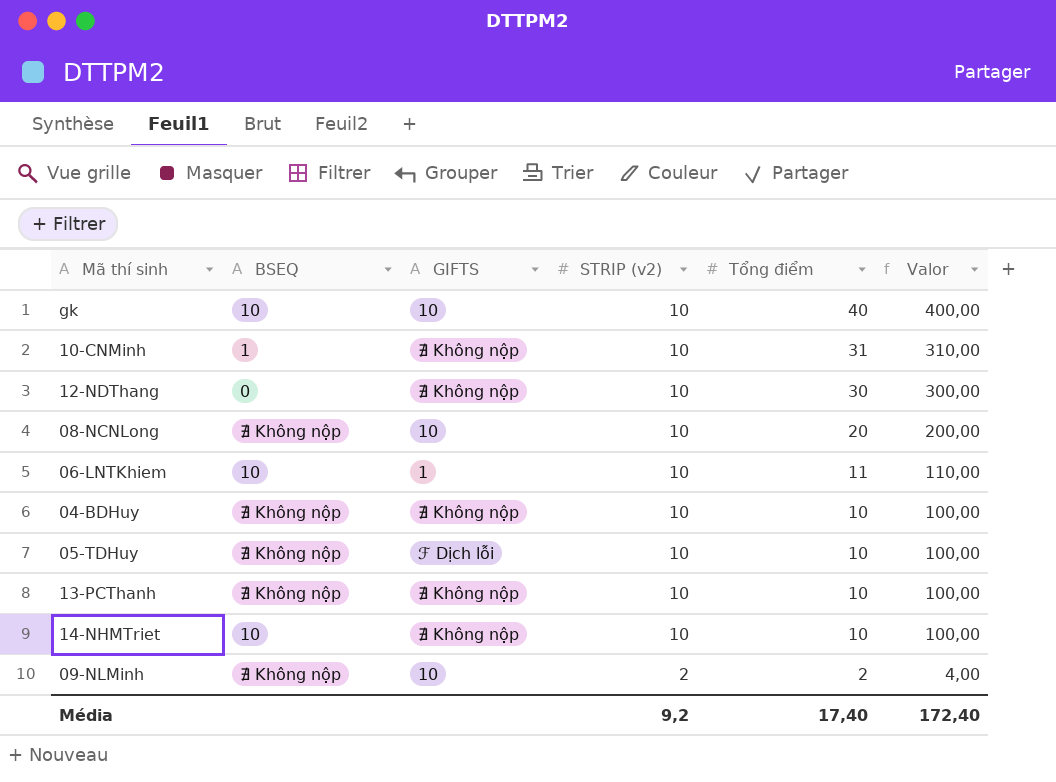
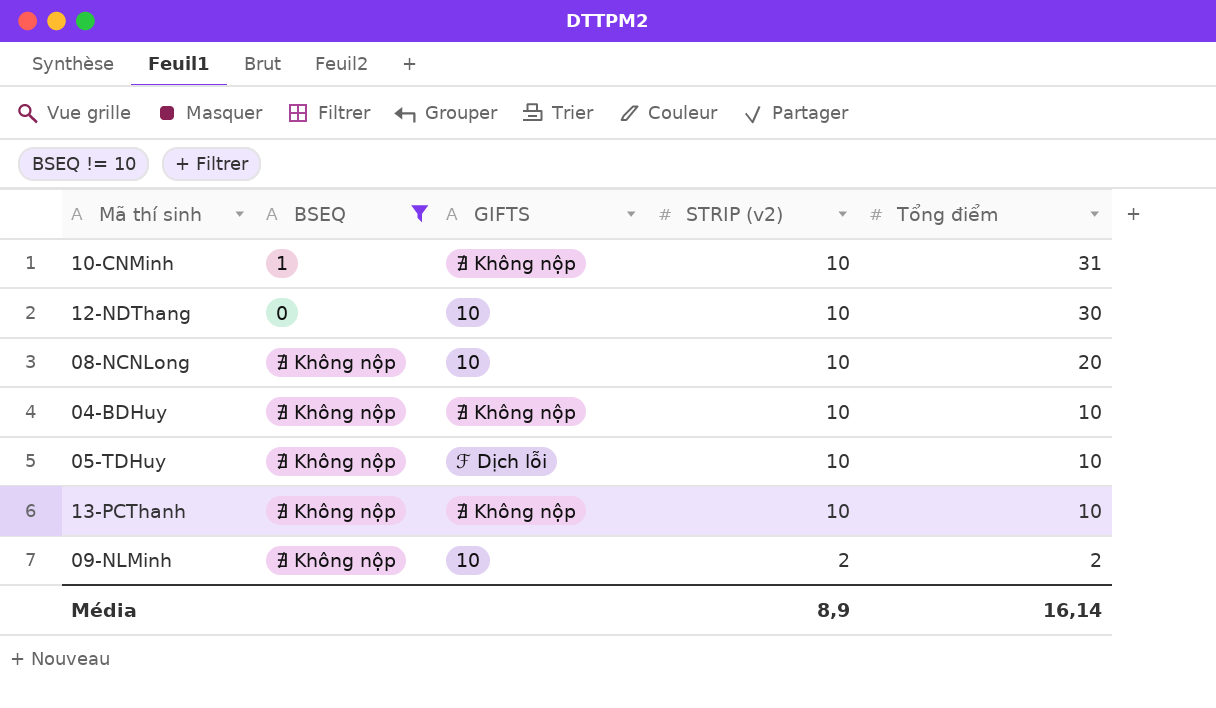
filter: none -> BSEQ != 10
column Valor | formula: [STRIP (v2)] * [Tổng điểm] -> none
12-NDThang | GIFTS: ∄ Không nộp -> 10
Média | STRIP (v2): 9,2 -> 8,9
Média | Tổng điểm: 17,40 -> 16,14

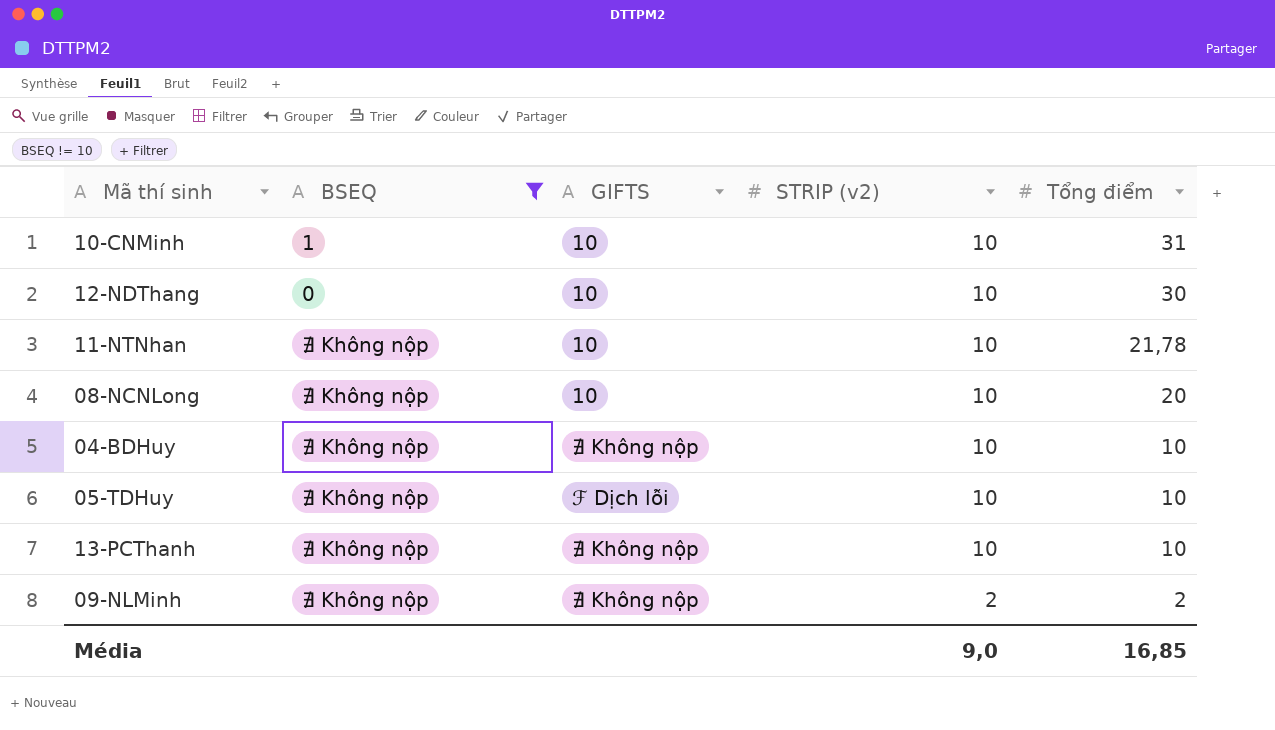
10-CNMinh | GIFTS: ∄ Không nộp -> 10
row 11-NTNhan: none -> ∄ Không nộp | 10 | 10 | 21,78
09-NLMinh | GIFTS: 10 -> ∄ Không nộp
Média | STRIP (v2): 8,9 -> 9,0
Média | Tổng điểm: 16,14 -> 16,85

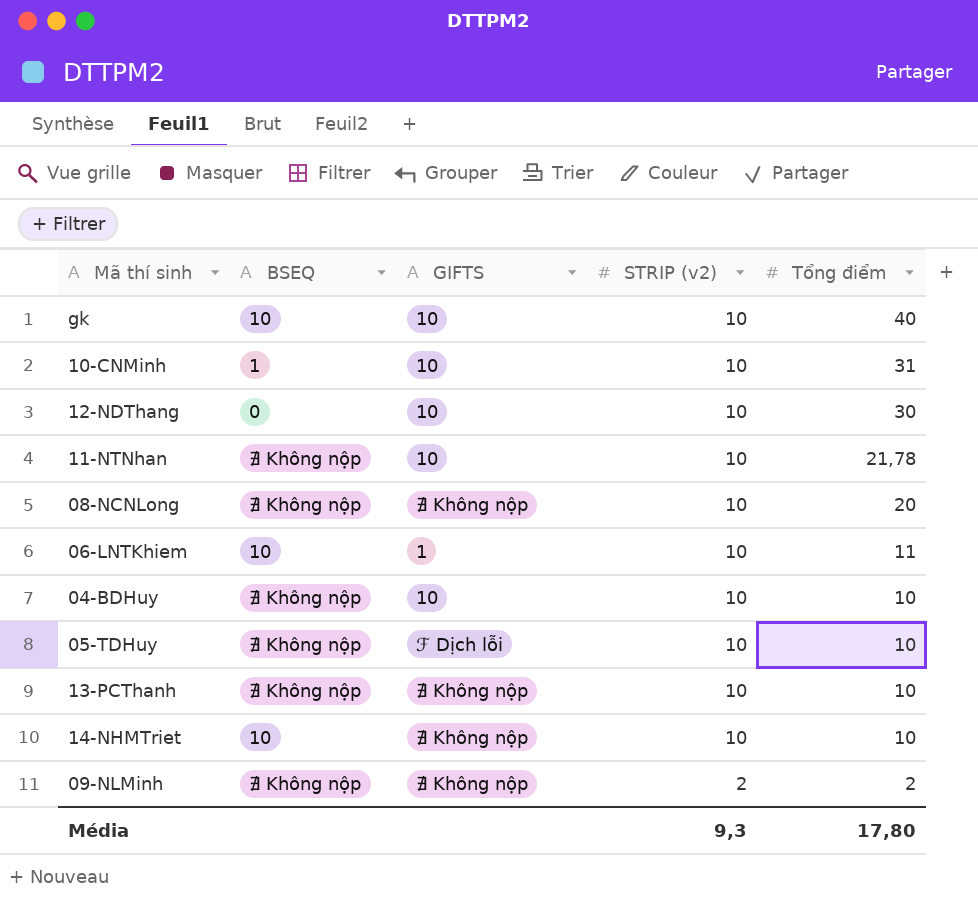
filter: BSEQ != 10 -> none
08-NCNLong | GIFTS: 10 -> ∄ Không nộp
04-BDHuy | GIFTS: ∄ Không nộp -> 10
Média | STRIP (v2): 9,0 -> 9,3
Média | Tổng điểm: 16,85 -> 17,80

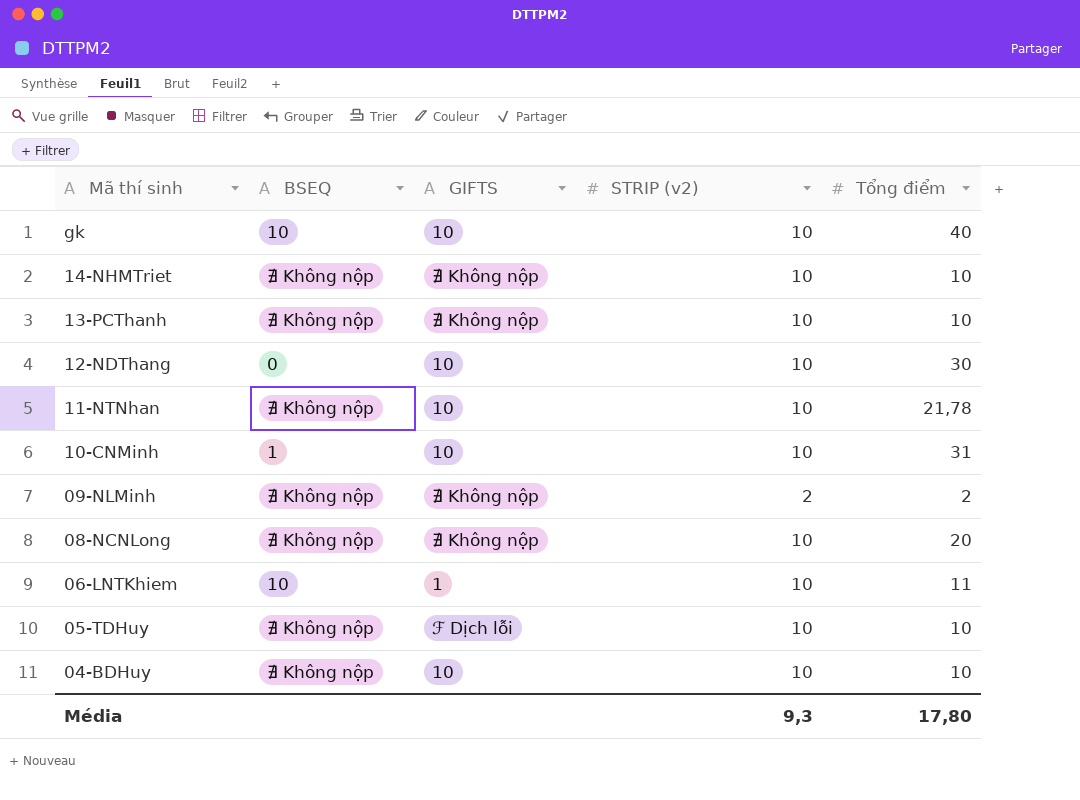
row order: STRIP (v2) descending -> Mã thí sinh descending
14-NHMTriet | BSEQ: 10 -> ∄ Không nộp

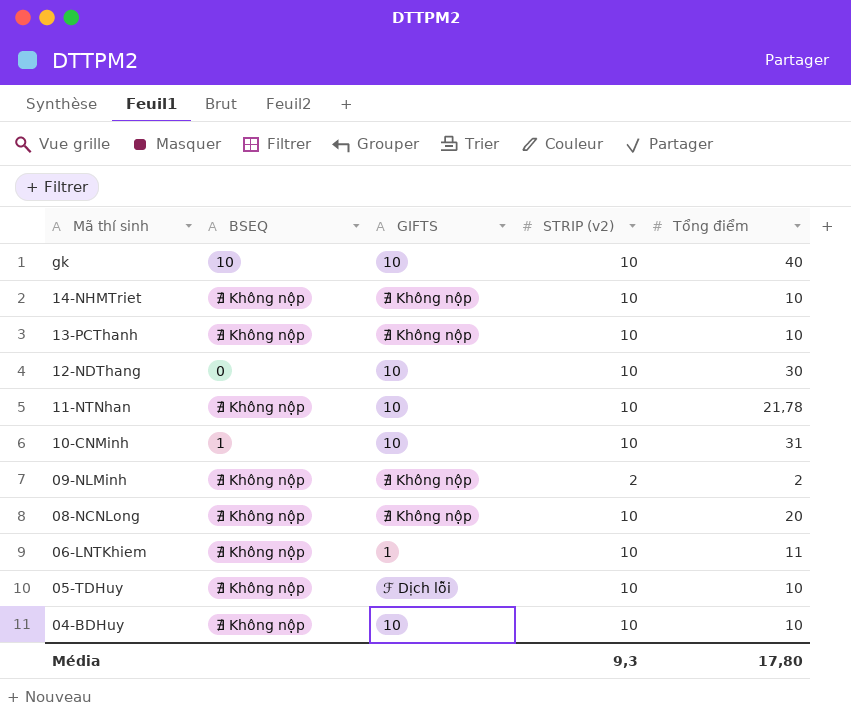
06-LNTKhiem | BSEQ: 10 -> ∄ Không nộp

